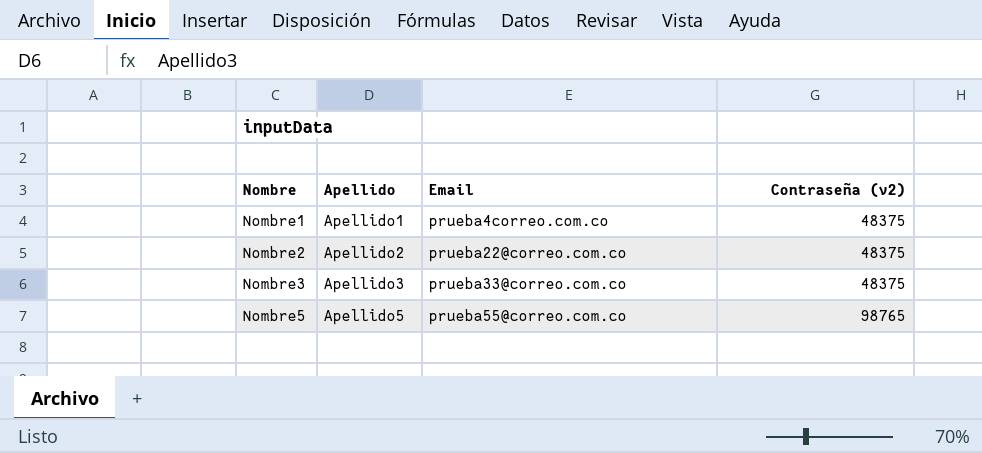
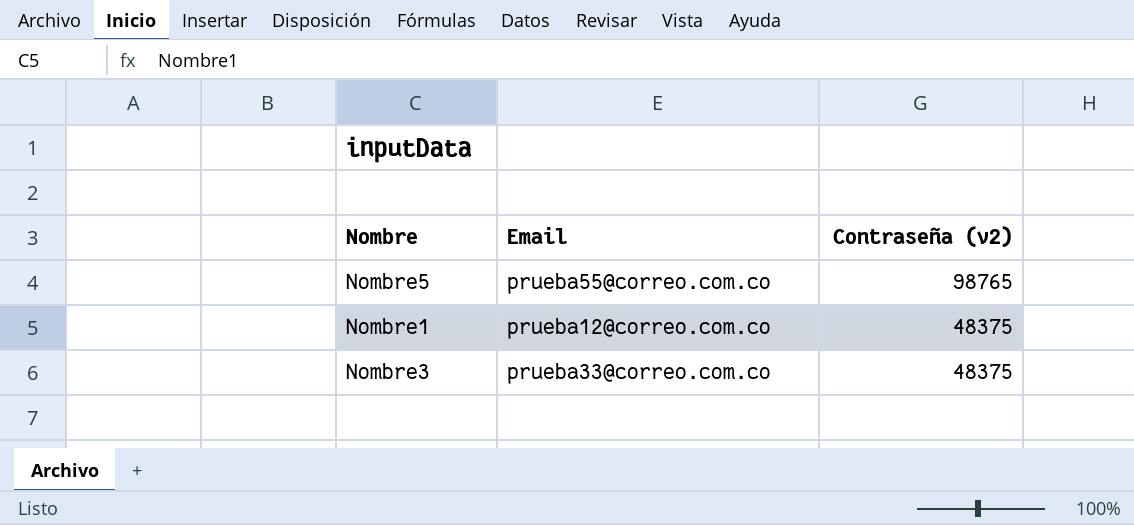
row order: Nombre ascending -> Contraseña (v2) descending
column Apellido | position: 2 -> none
row Nombre2: Apellido2 | prueba22@correo.com.co | 48375 -> none
Nombre1 | Email: prueba4correo.com.co -> prueba12@correo.com.co

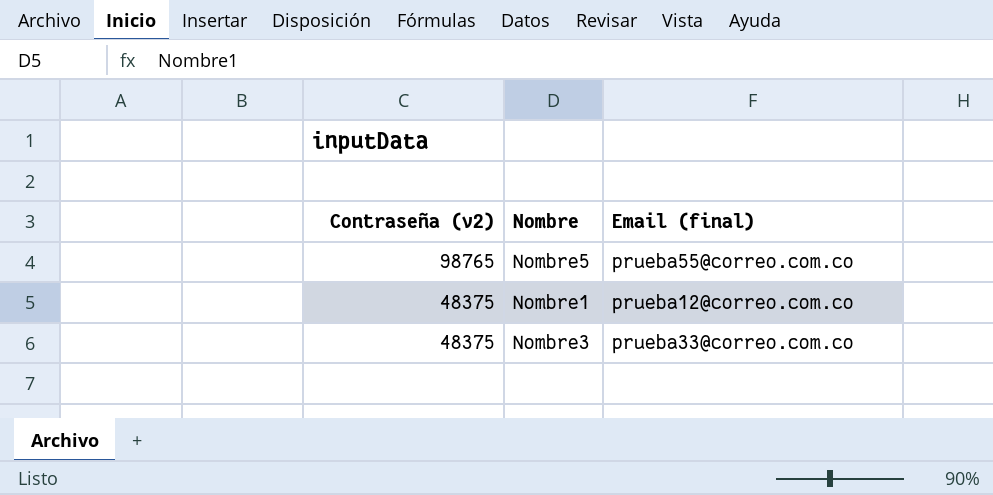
column Contraseña (v2) | position: 3 -> 1
column name: Email -> Email (final)

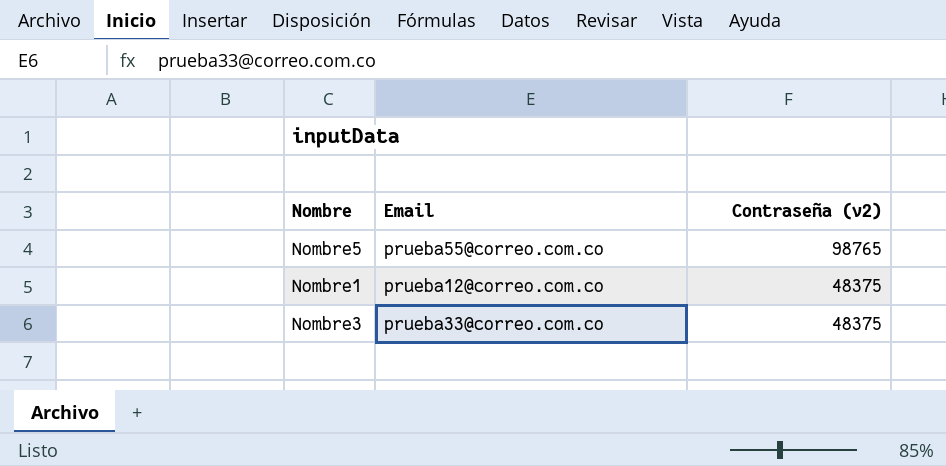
column name: Email (final) -> Email
column Contraseña (v2) | position: 1 -> 3

